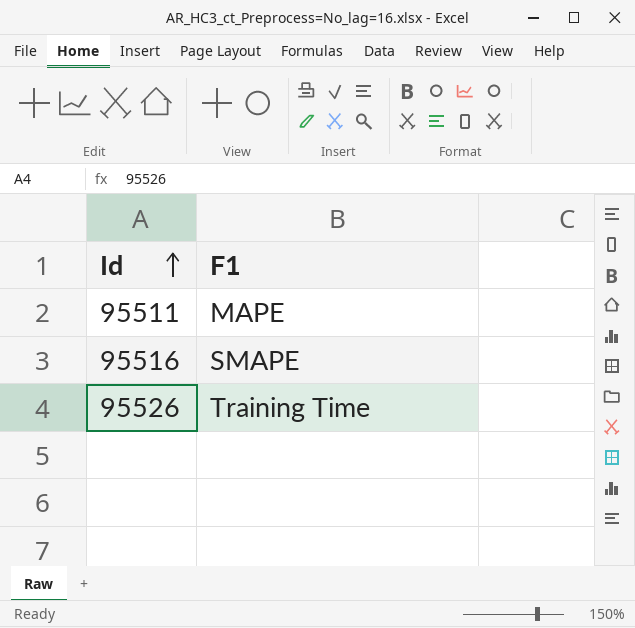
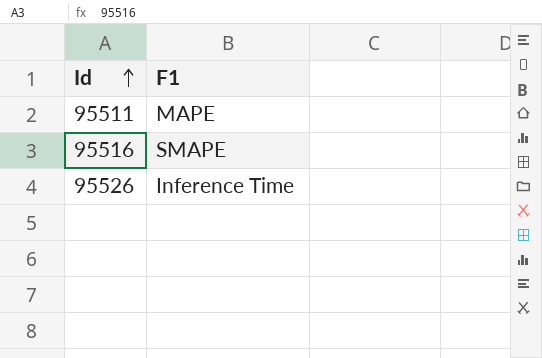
95526 | F1: Training Time -> Inference Time

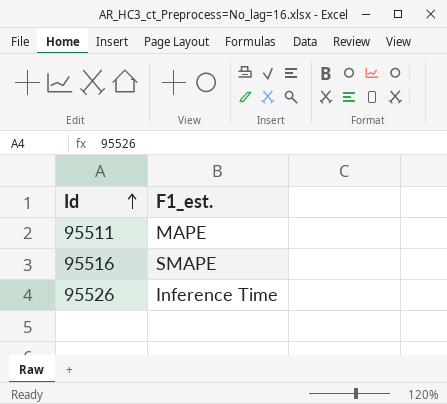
column name: F1 -> F1_est.

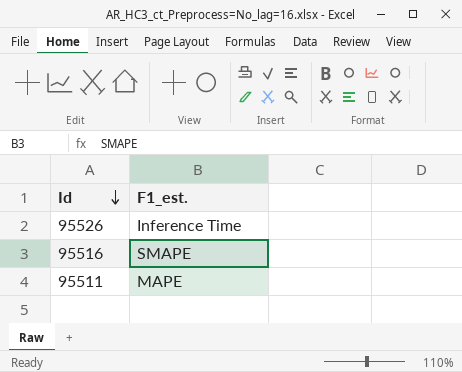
row order: Id ascending -> Id descending

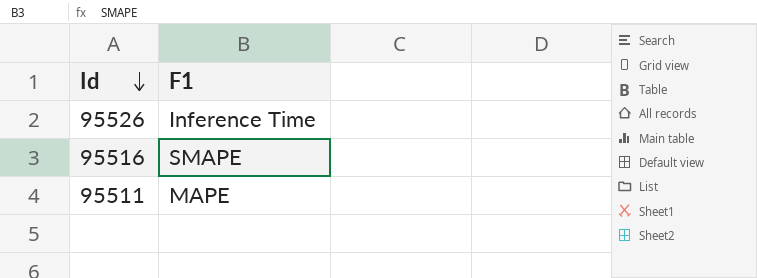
column name: F1_est. -> F1

